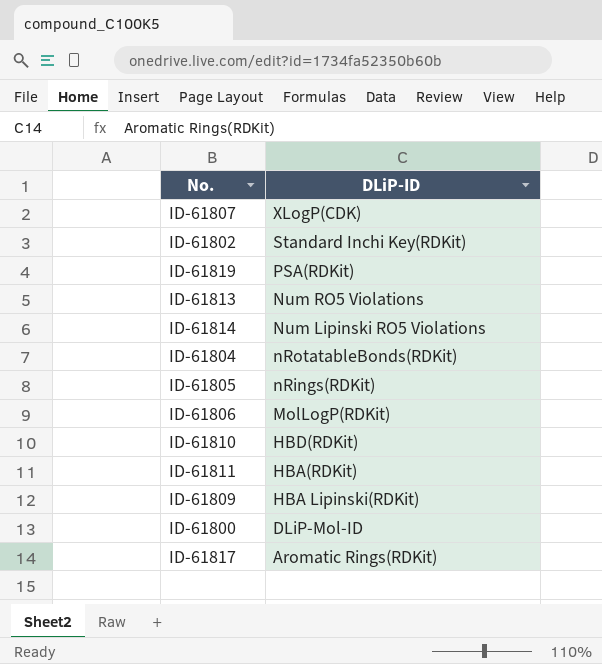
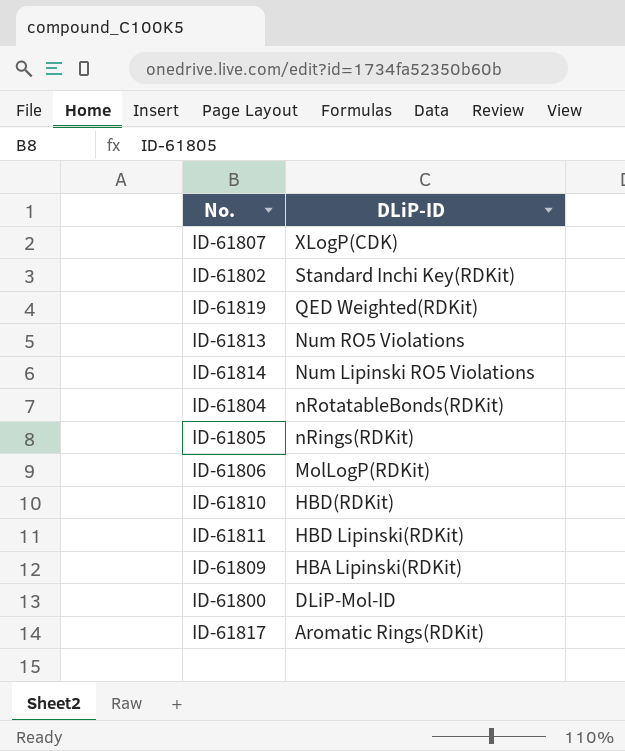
ID-61819 | DLiP-ID: PSA(RDKit) -> QED Weighted(RDKit)
ID-61811 | DLiP-ID: HBA(RDKit) -> HBD Lipinski(RDKit)

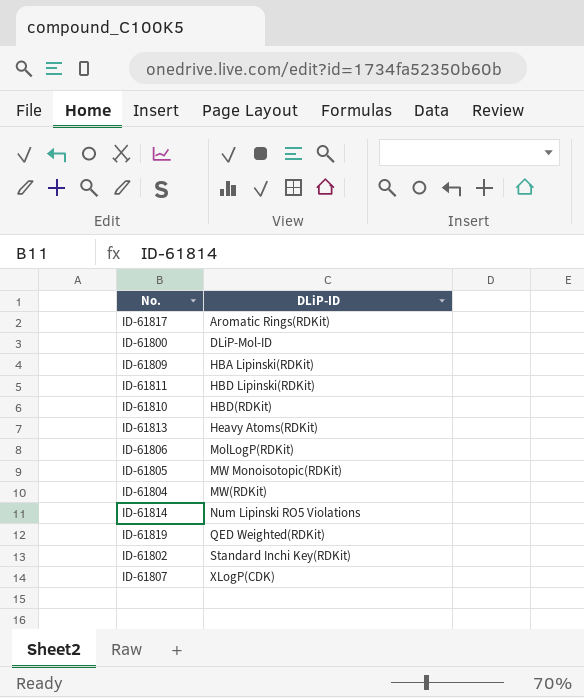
row order: DLiP-ID descending -> DLiP-ID ascending
ID-61813 | DLiP-ID: Num RO5 Violations -> Heavy Atoms(RDKit)
ID-61805 | DLiP-ID: nRings(RDKit) -> MW Monoisotopic(RDKit)
ID-61804 | DLiP-ID: nRotatableBonds(RDKit) -> MW(RDKit)

